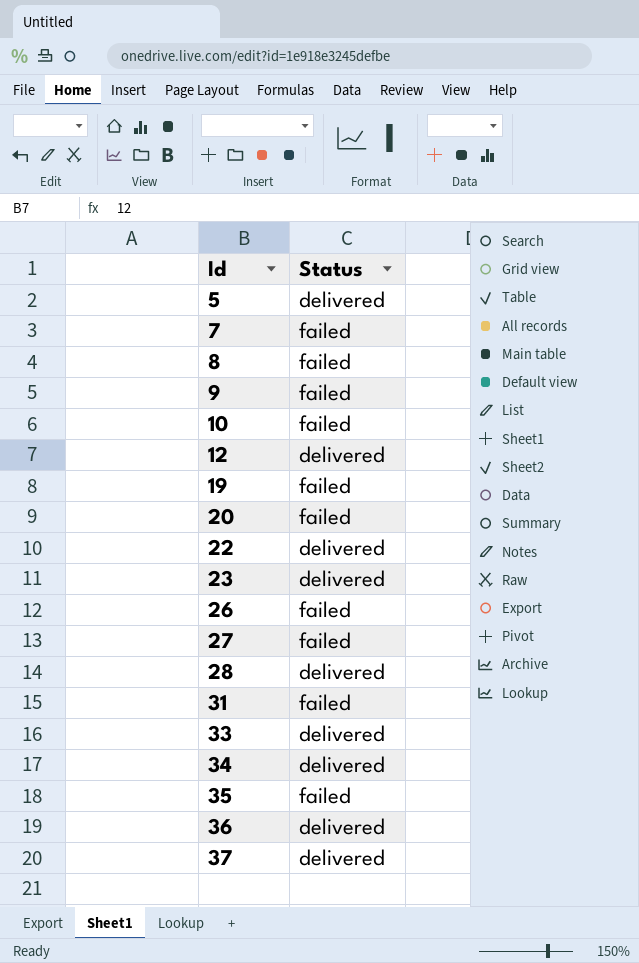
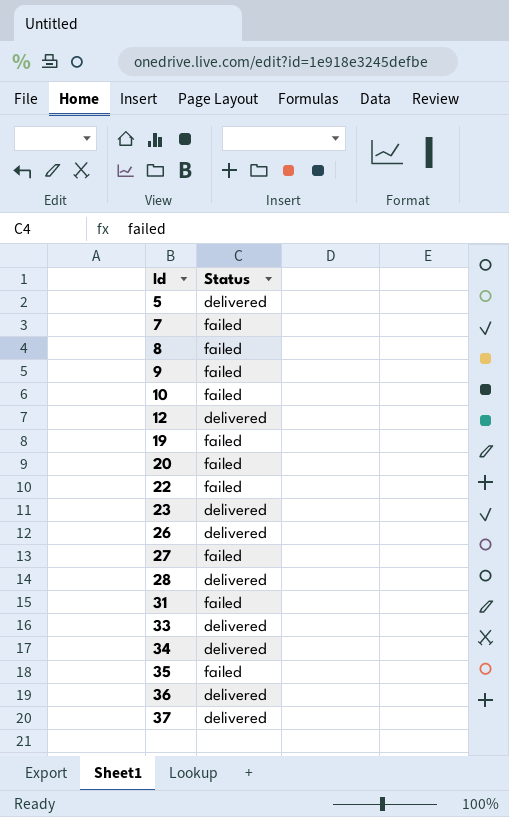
22 | Status: delivered -> failed
26 | Status: failed -> delivered

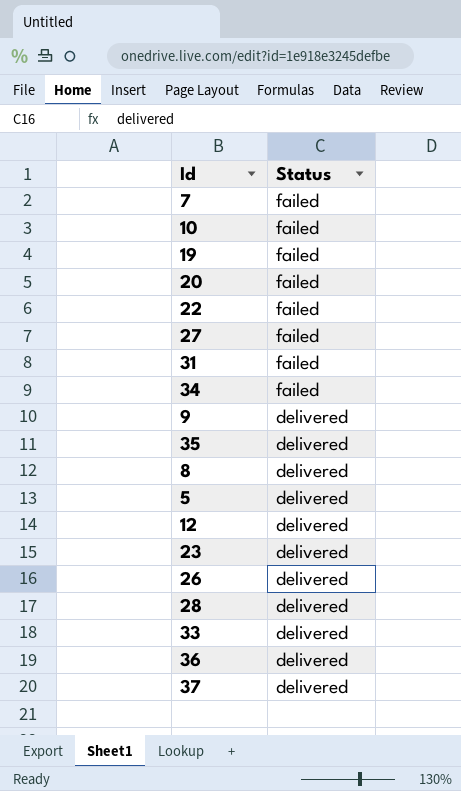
row order: Id ascending -> Status descending
34 | Status: delivered -> failed
9 | Status: failed -> delivered
35 | Status: failed -> delivered
8 | Status: failed -> delivered

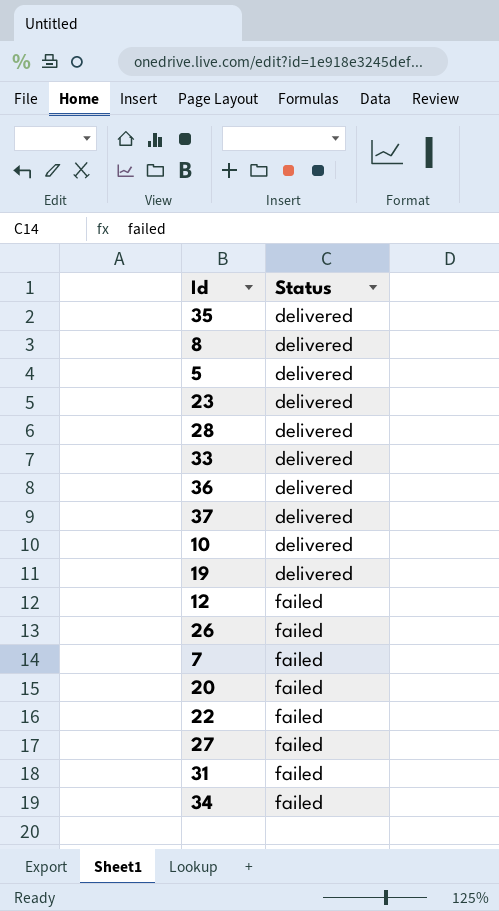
row order: Status descending -> Status ascending
row 9: delivered -> none
10 | Status: failed -> delivered
19 | Status: failed -> delivered
12 | Status: delivered -> failed
26 | Status: delivered -> failed

